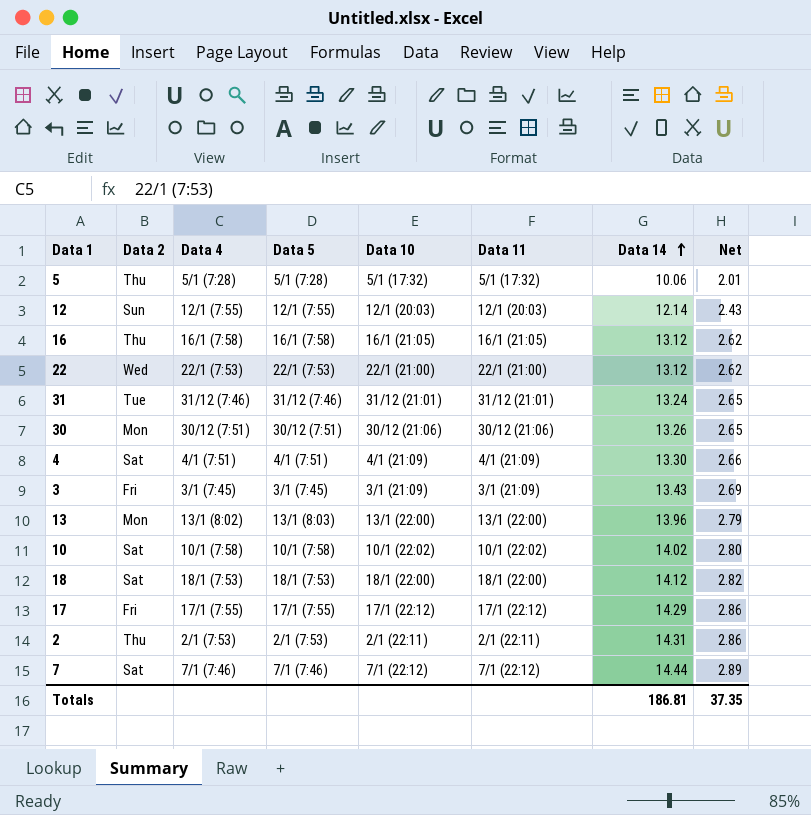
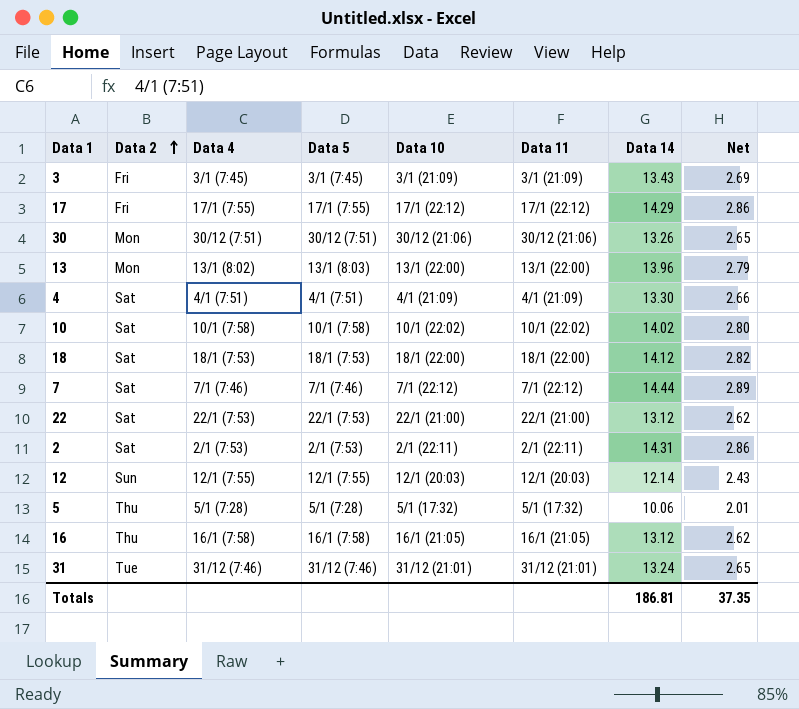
row order: Data 14 ascending -> Data 2 ascending
22 | Data 2: Wed -> Sat
2 | Data 2: Thu -> Sat

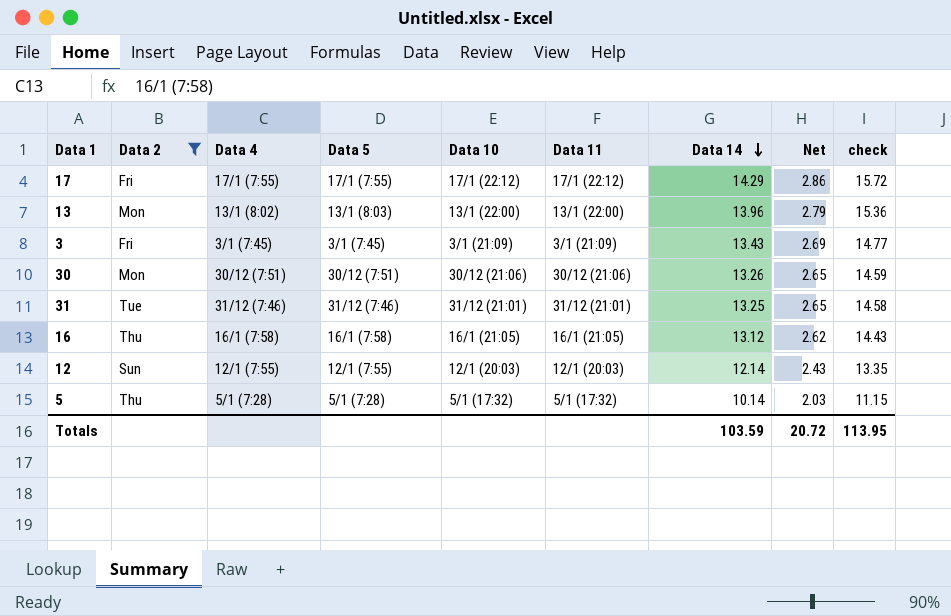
filter: none -> Data 2 != Sat
row order: Data 2 ascending -> Data 14 descending
column check | formula: none -> [Data 14] * 1.1
31 | Data 14: 13.24 -> 13.25
5 | Data 14: 10.06 -> 10.14
5 | Net: 2.01 -> 2.03
Totals | Data 14: 186.81 -> 103.59
Totals | Net: 37.35 -> 20.72

